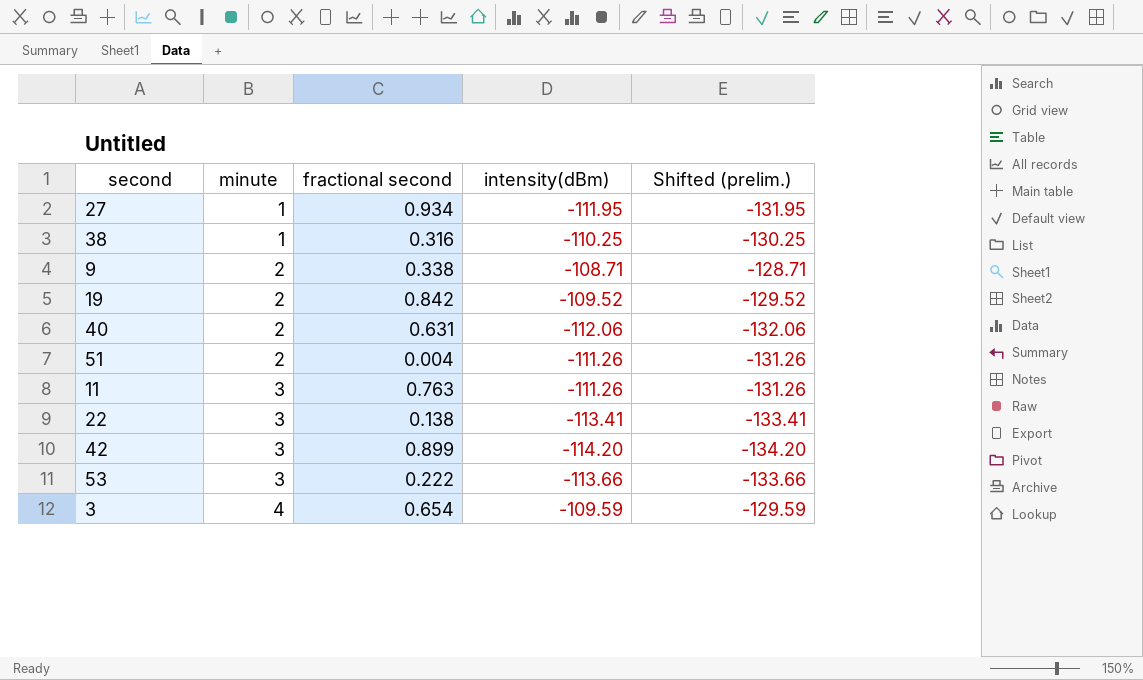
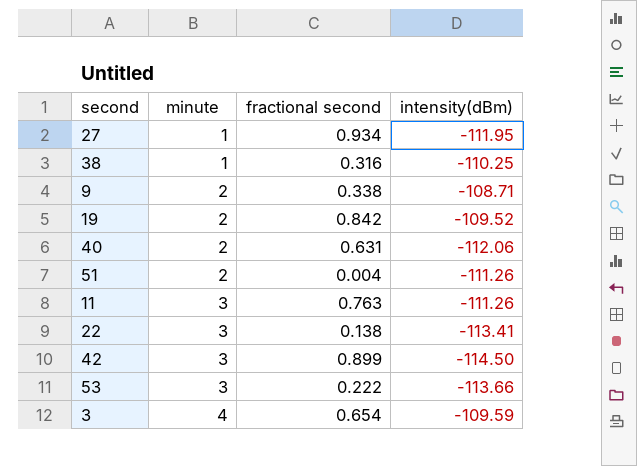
column Shifted (prelim.) | formula: [intensity(dBm)] - 20 -> none
42 | intensity(dBm): -114.20 -> -114.50

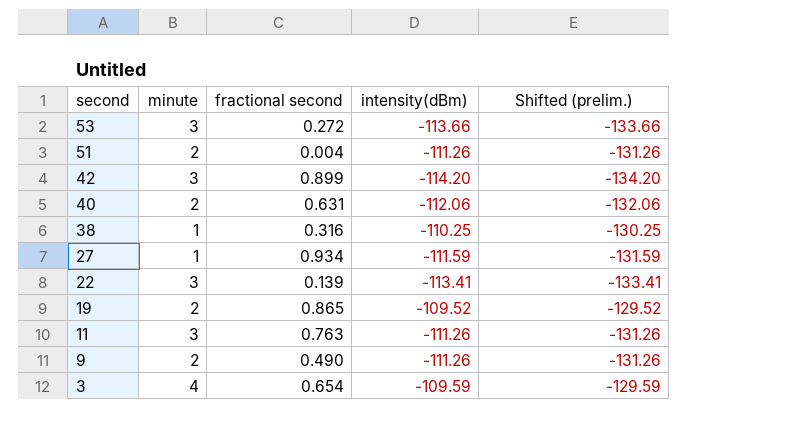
row order: minute ascending -> second descending
column Shifted (prelim.) | formula: none -> [intensity(dBm)] - 20
53 | fractional second: 0.222 -> 0.272
42 | intensity(dBm): -114.50 -> -114.20
27 | intensity(dBm): -111.95 -> -111.59
22 | fractional second: 0.138 -> 0.139
19 | fractional second: 0.842 -> 0.865
9 | fractional second: 0.338 -> 0.490
9 | intensity(dBm): -108.71 -> -111.26

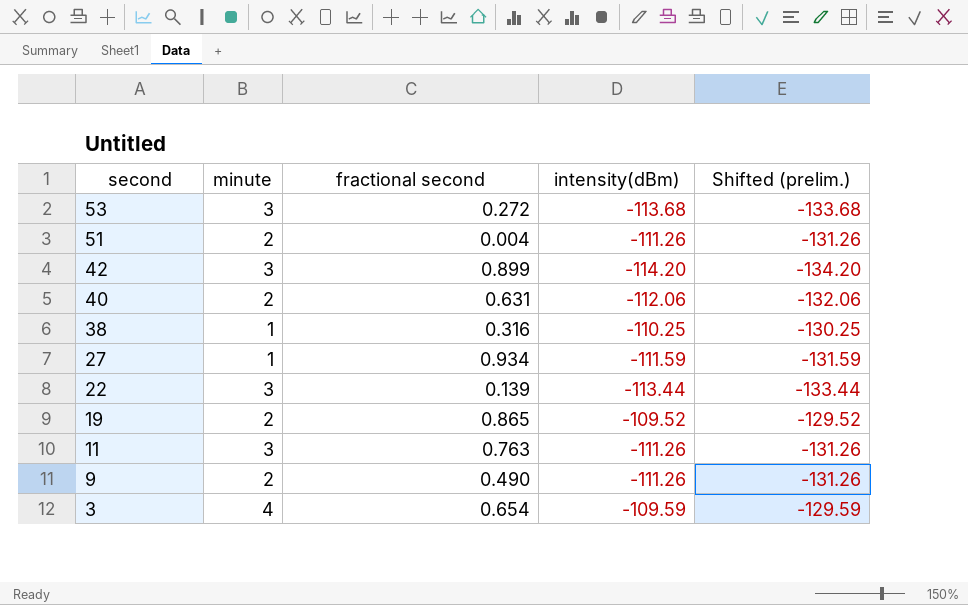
53 | intensity(dBm): -113.66 -> -113.68
53 | Shifted (prelim.): -133.66 -> -133.68
22 | intensity(dBm): -113.41 -> -113.44
22 | Shifted (prelim.): -133.41 -> -133.44

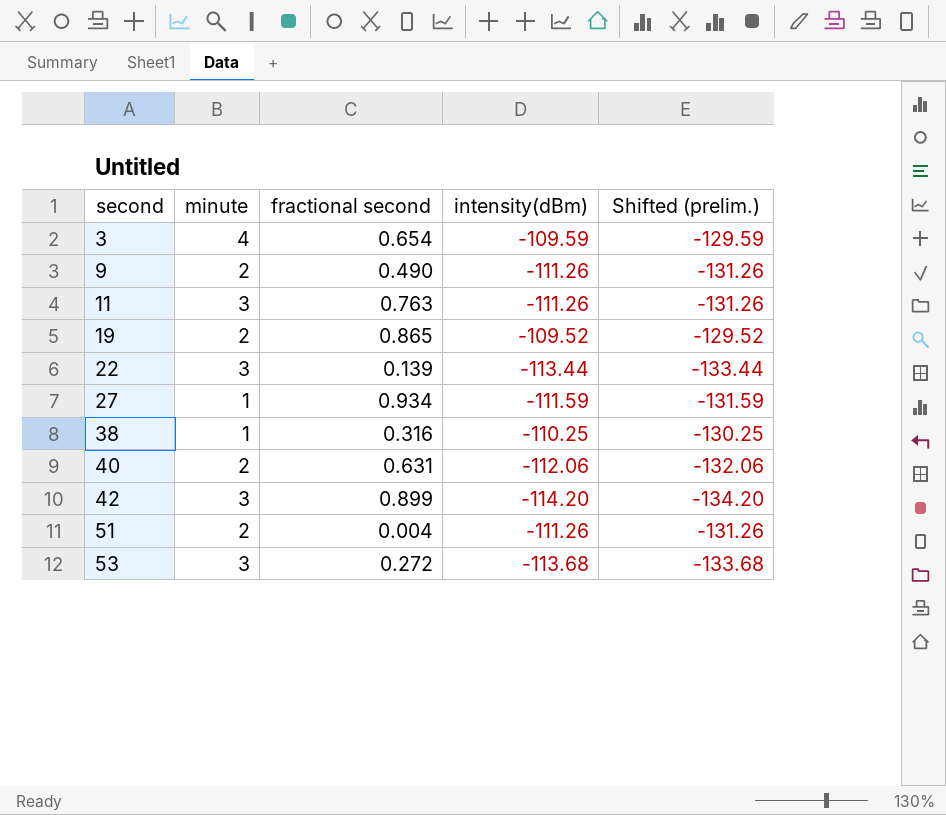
row order: second descending -> second ascending

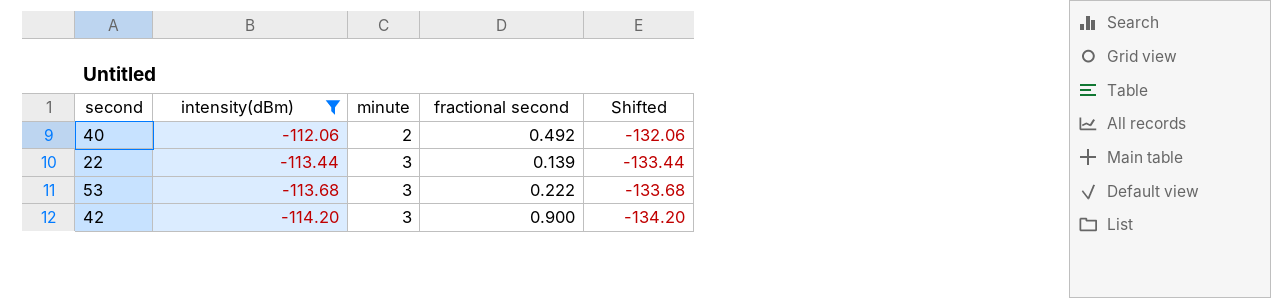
filter: none -> intensity(dBm) <= -112.06
row order: second ascending -> intensity(dBm) descending
column intensity(dBm) | position: 4 -> 2
column name: Shifted (prelim.) -> Shifted
40 | fractional second: 0.631 -> 0.492
53 | fractional second: 0.272 -> 0.222
42 | fractional second: 0.899 -> 0.900

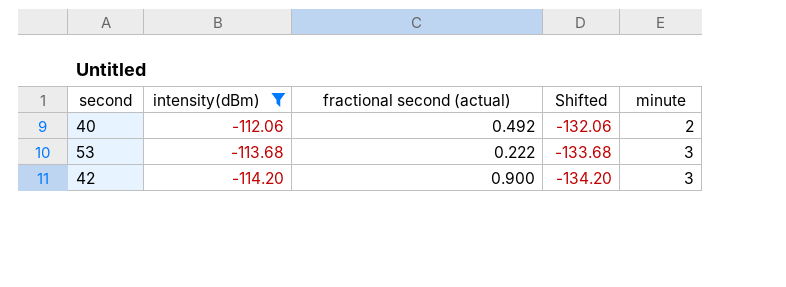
column name: fractional second -> fractional second (actual)
column minute | position: 3 -> 5
row 22: -113.44 | 3 | 0.139 | -133.44 -> none

